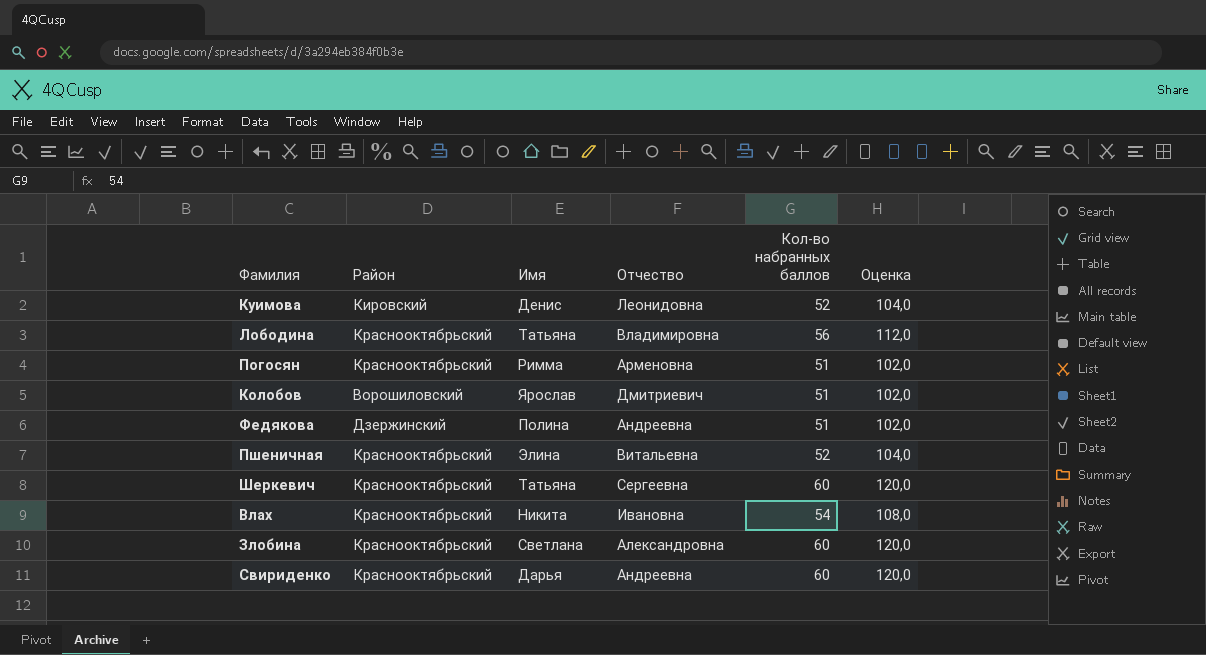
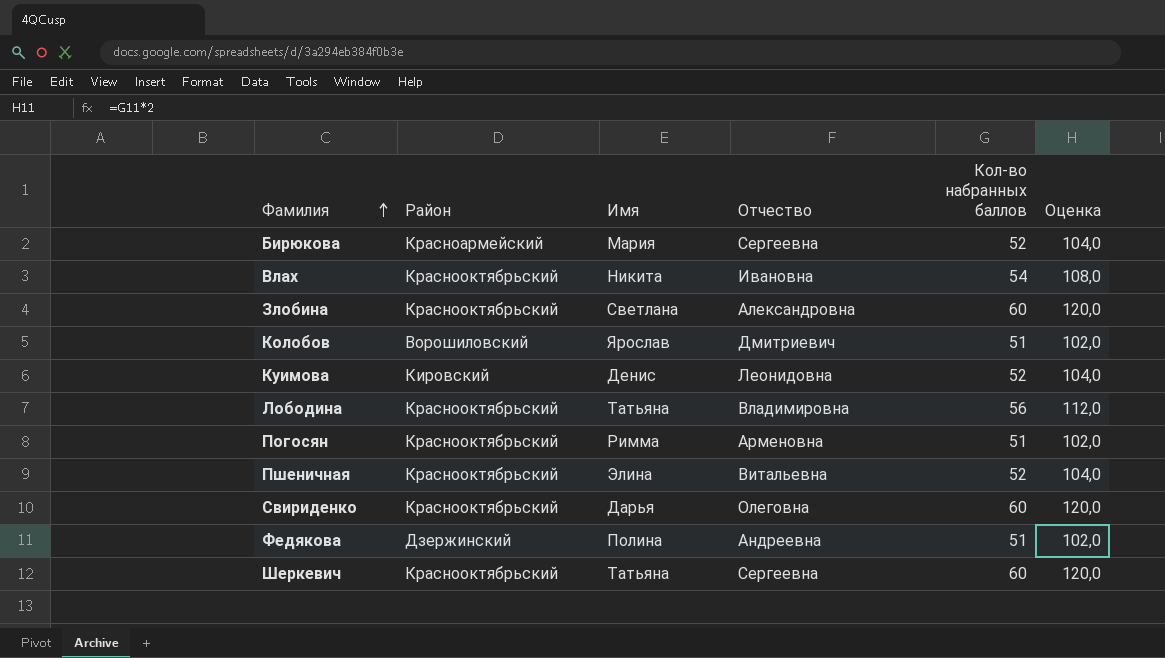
row order: none -> Фамилия ascending
row Бирюкова: none -> Красноармейский | Мария | Сергеевна | 52 | 104,0
Свириденко | Отчество: Андреевна -> Олеговна

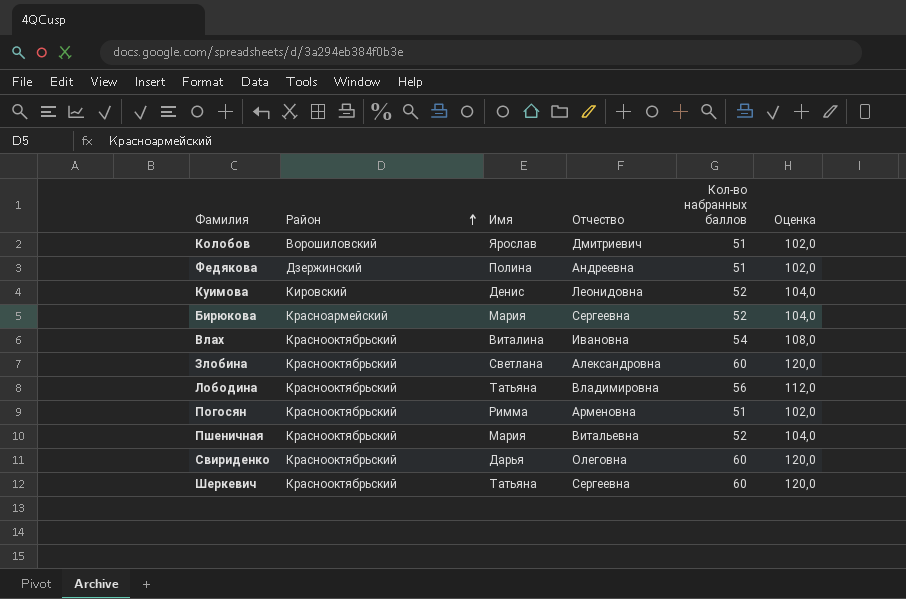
row order: Фамилия ascending -> Район ascending
Влах | Имя: Никита -> Виталина
Пшеничная | Имя: Элина -> Мария

